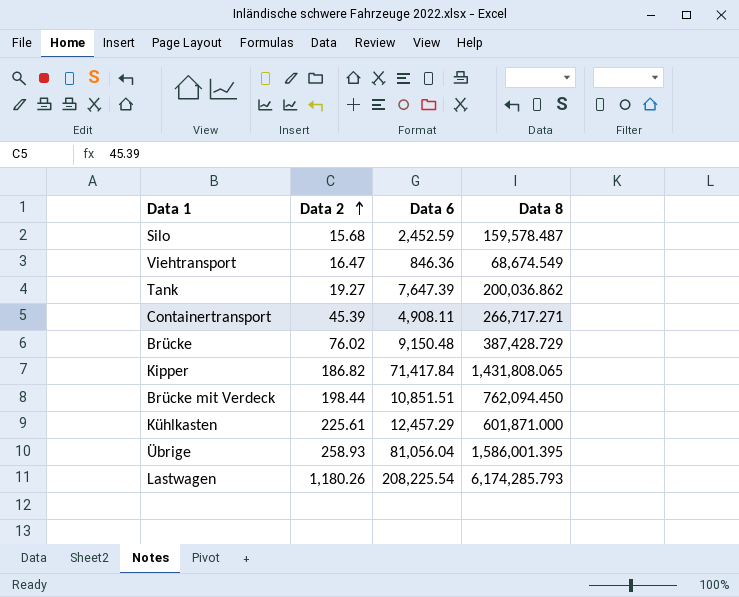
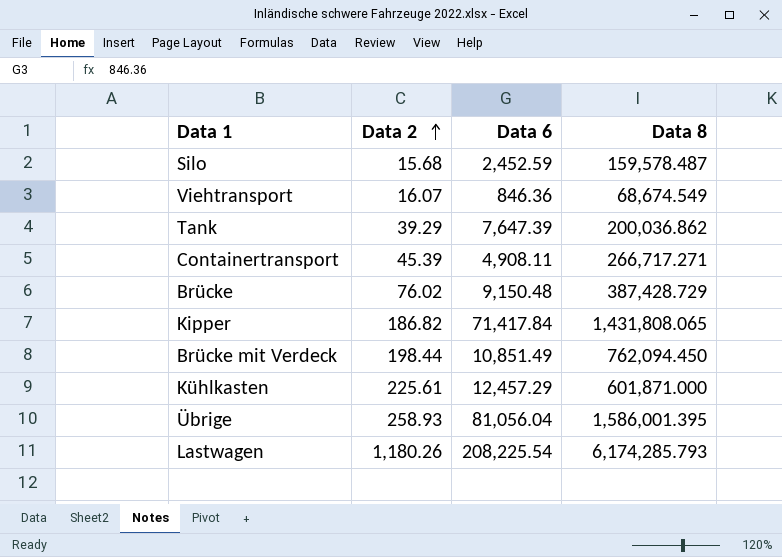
Viehtransport | Data 2: 16.47 -> 16.07
Tank | Data 2: 19.27 -> 39.29
Brücke mit Verdeck | Data 6: 10,851.51 -> 10,851.49

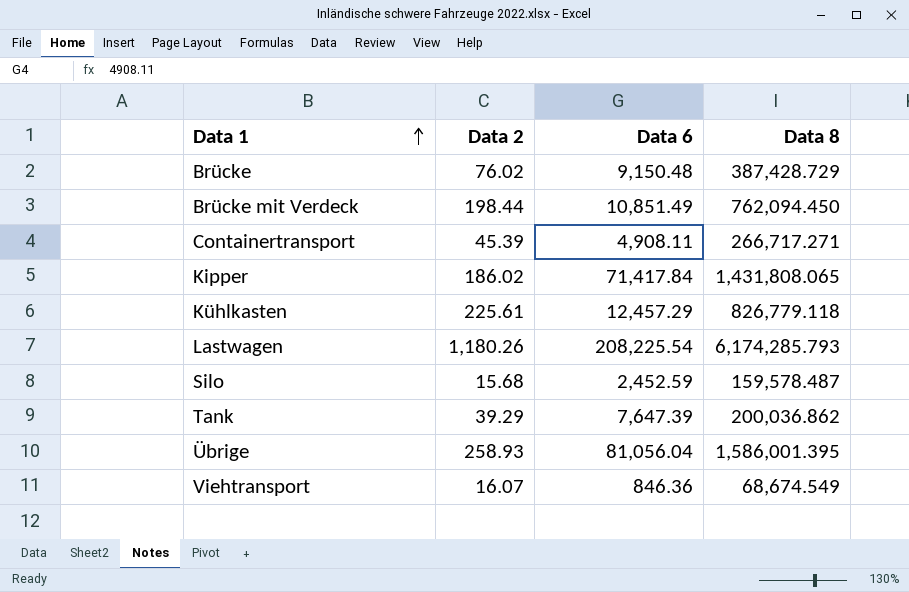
row order: Data 2 ascending -> Data 1 ascending
Kipper | Data 2: 186.82 -> 186.02
Kühlkasten | Data 8: 601,871.000 -> 826,779.118

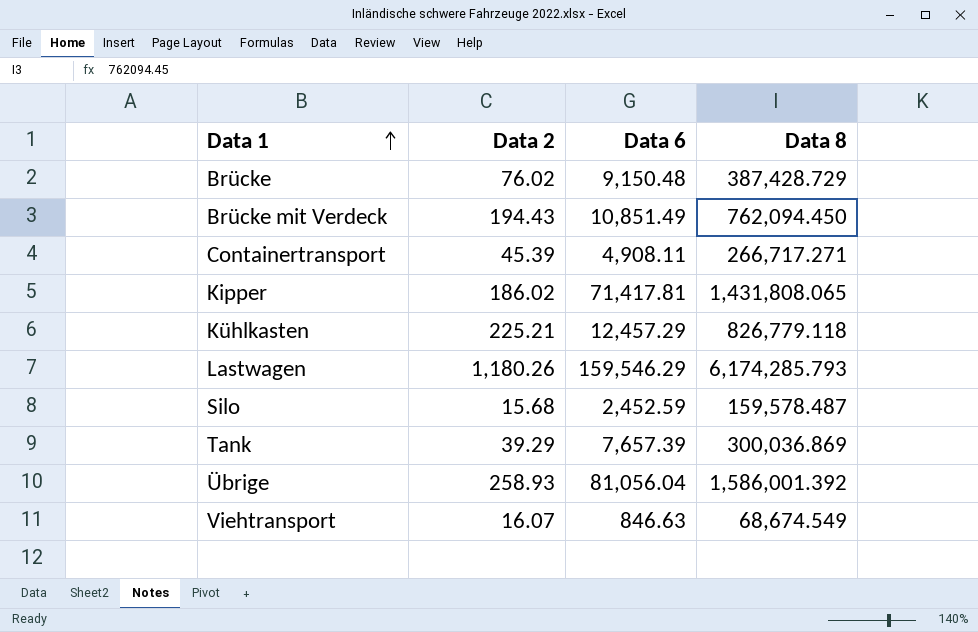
Brücke mit Verdeck | Data 2: 198.44 -> 194.43
Kipper | Data 6: 71,417.84 -> 71,417.81
Kühlkasten | Data 2: 225.61 -> 225.21
Lastwagen | Data 6: 208,225.54 -> 159,546.29
Tank | Data 6: 7,647.39 -> 7,657.39
Tank | Data 8: 200,036.862 -> 300,036.869
Übrige | Data 8: 1,586,001.395 -> 1,586,001.392
Viehtransport | Data 6: 846.36 -> 846.63

